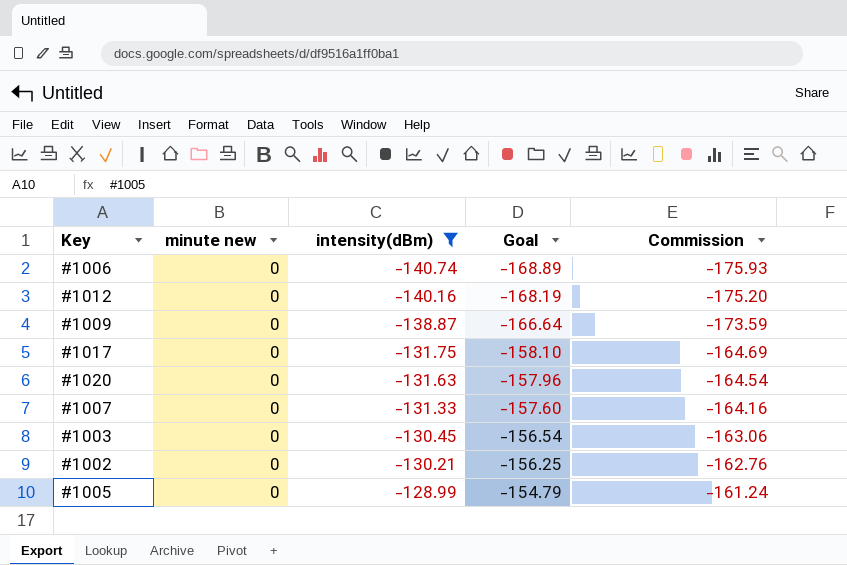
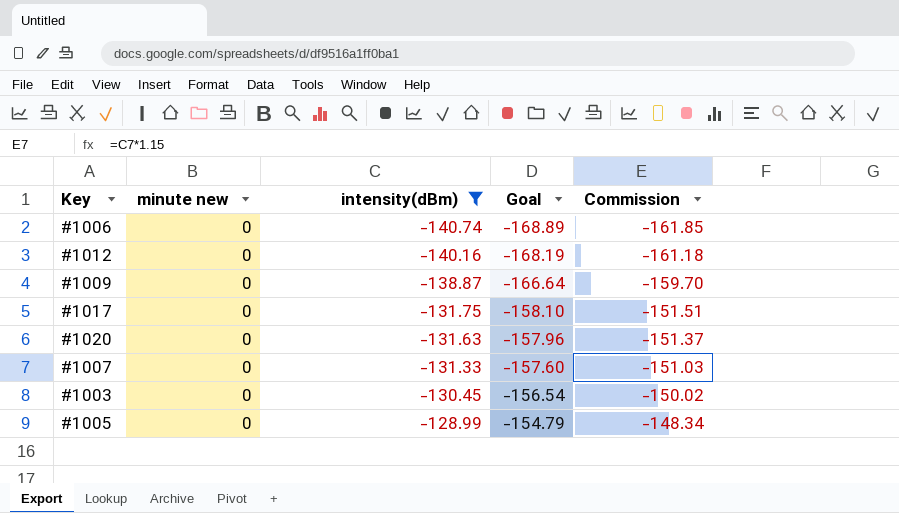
column Commission | formula: [intensity(dBm)] * 1.25 -> [intensity(dBm)] * 1.15
row #1002: 0 | -130.21 | -156.25 | -162.76 -> none

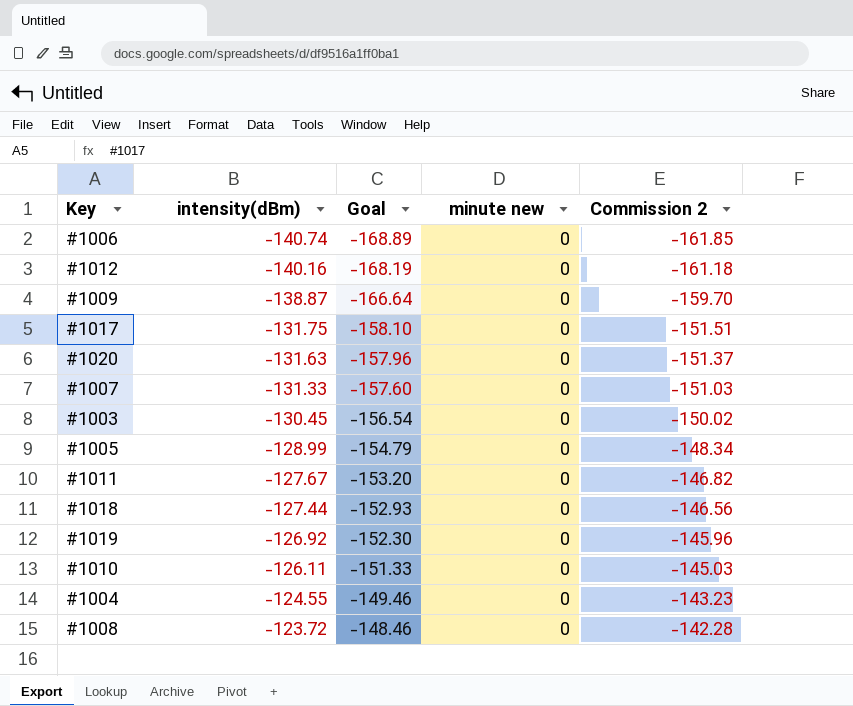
filter: intensity(dBm) <= -128.99 -> none
column minute new | position: 2 -> 4
column name: Commission -> Commission 2

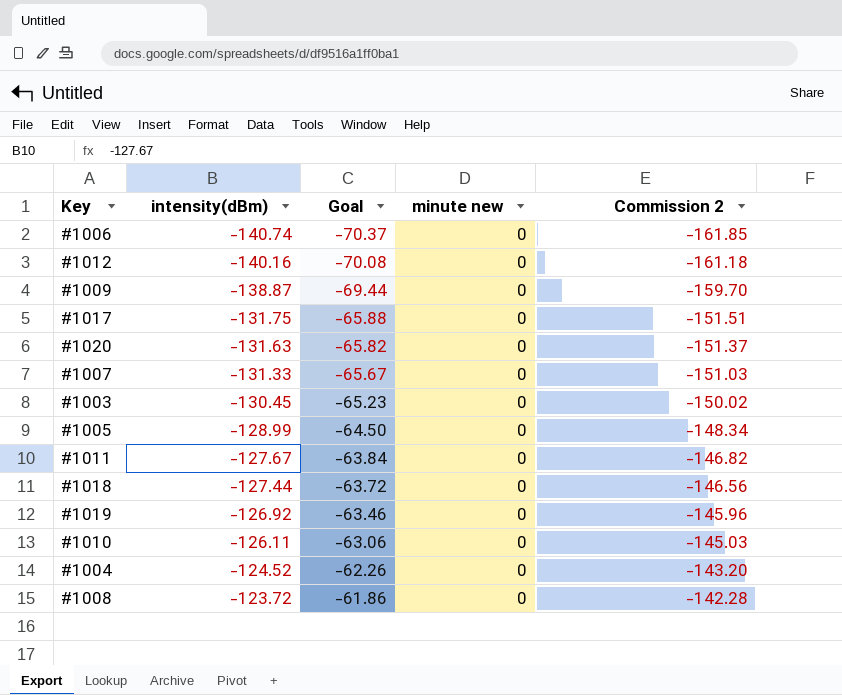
column Goal | formula: [intensity(dBm)] * 1.2 -> [intensity(dBm)] * 0.5
#1004 | intensity(dBm): -124.55 -> -124.52
#1004 | Commission 2: -143.23 -> -143.20

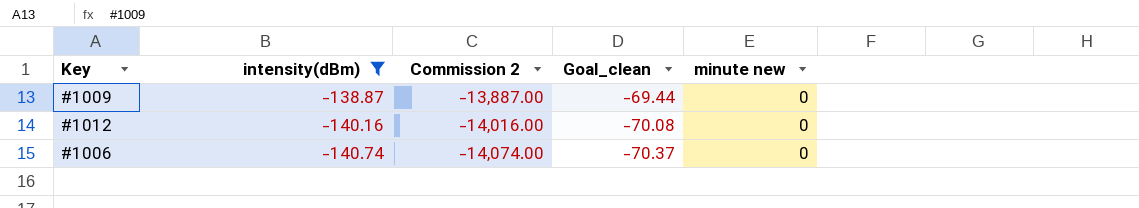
filter: none -> intensity(dBm) <= -138.87
row order: intensity(dBm) ascending -> intensity(dBm) descending
column Commission 2 | formula: [intensity(dBm)] * 1.15 -> [intensity(dBm)] * 100
column Commission 2 | position: 5 -> 3
column name: Goal -> Goal_clean

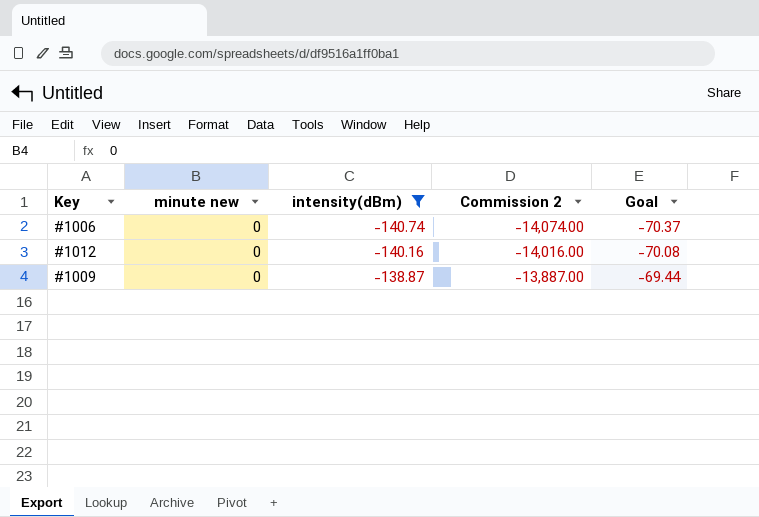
row order: intensity(dBm) descending -> intensity(dBm) ascending
column minute new | position: 5 -> 2
column name: Goal_clean -> Goal

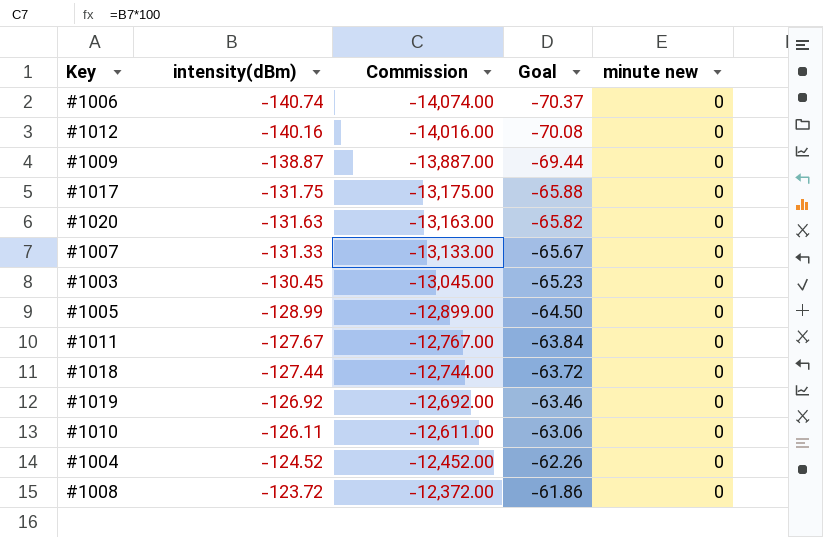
filter: intensity(dBm) <= -138.87 -> none
column name: Commission 2 -> Commission
column minute new | position: 2 -> 5

